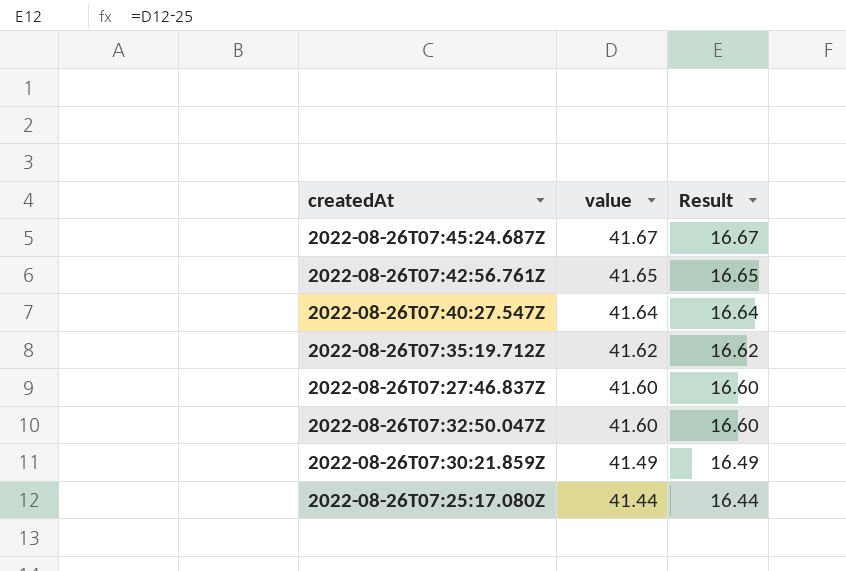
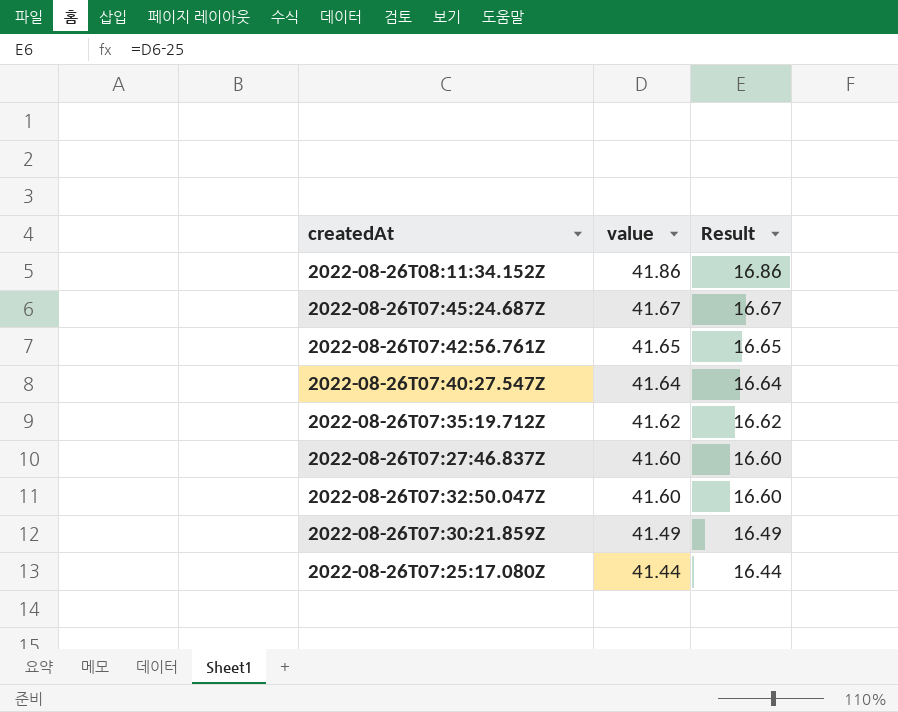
row 2022-08-26T08:11:34.152Z: none -> 41.86 | 16.86

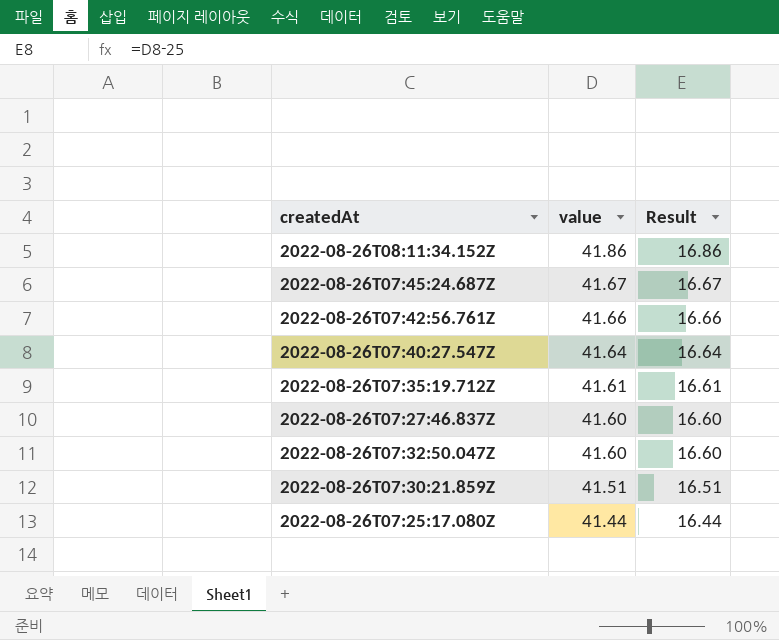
2022-08-26T07:42:56.761Z | value: 41.65 -> 41.66
2022-08-26T07:42:56.761Z | Result: 16.65 -> 16.66
2022-08-26T07:35:19.712Z | value: 41.62 -> 41.61
2022-08-26T07:35:19.712Z | Result: 16.62 -> 16.61
2022-08-26T07:30:21.859Z | value: 41.49 -> 41.51
2022-08-26T07:30:21.859Z | Result: 16.49 -> 16.51

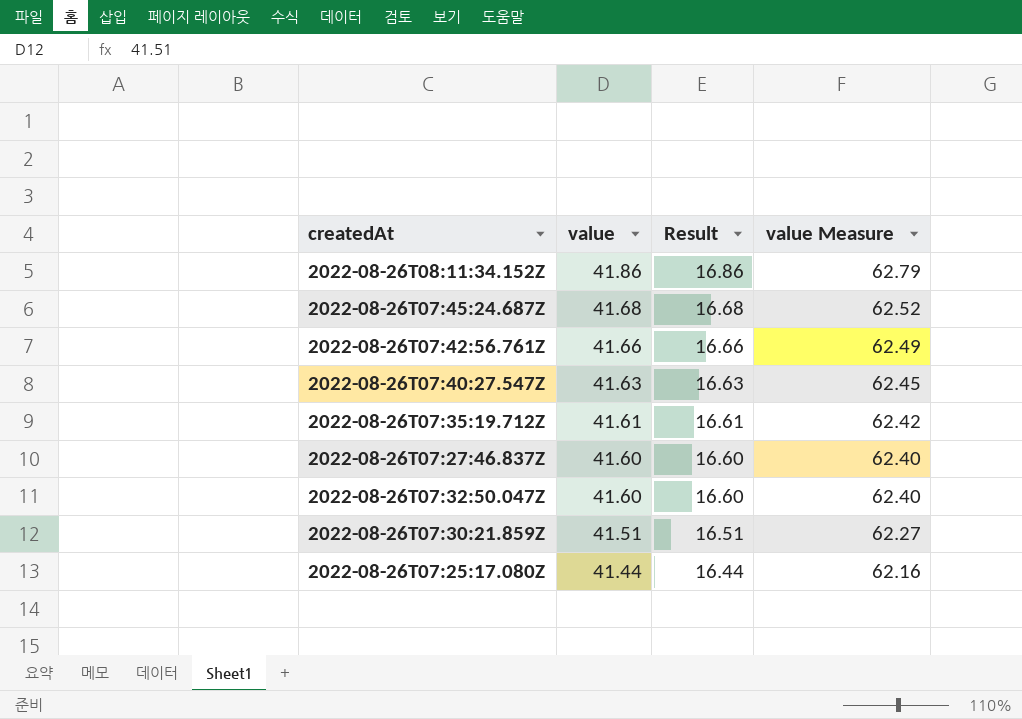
column value Measure | formula: none -> [value] * 1.5
2022-08-26T07:45:24.687Z | value: 41.67 -> 41.68
2022-08-26T07:45:24.687Z | Result: 16.67 -> 16.68
2022-08-26T07:40:27.547Z | value: 41.64 -> 41.63
2022-08-26T07:40:27.547Z | Result: 16.64 -> 16.63

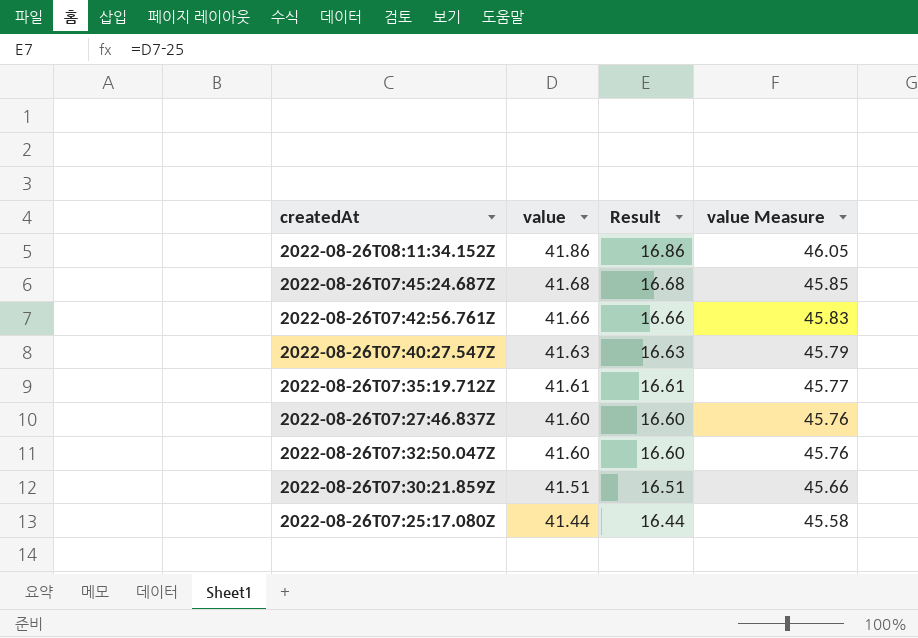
column value Measure | formula: [value] * 1.5 -> [value] * 1.1

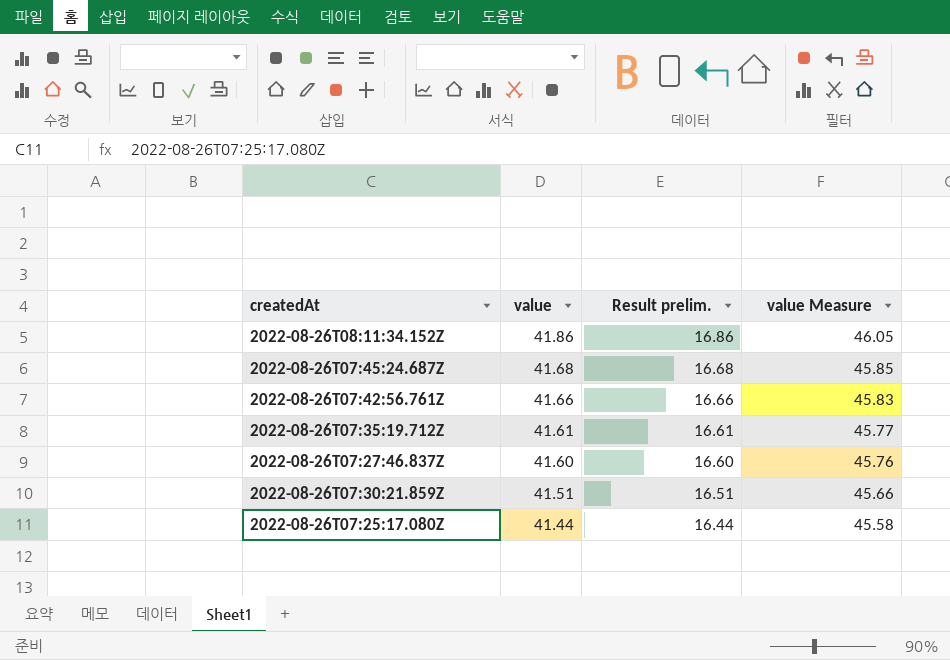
column name: Result -> Result prelim.
row 2022-08-26T07:40:27.547Z: 41.63 | 16.63 | 45.79 -> none
row 2022-08-26T07:32:50.047Z: 41.60 | 16.60 | 45.76 -> none

